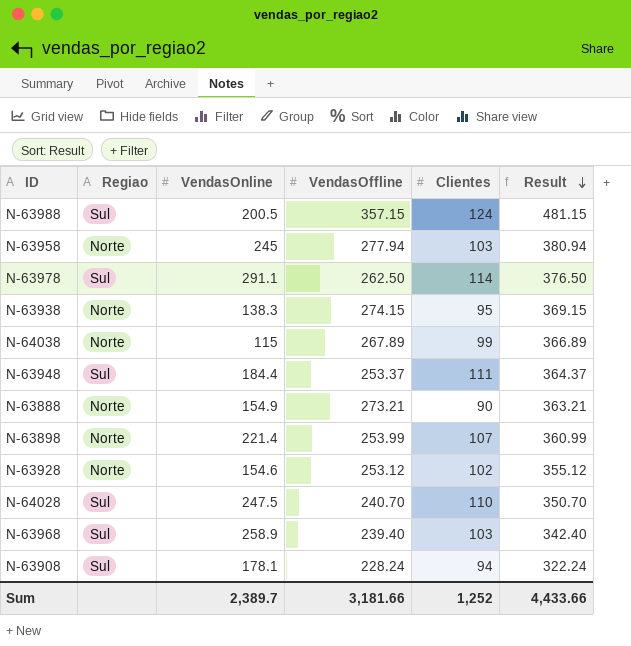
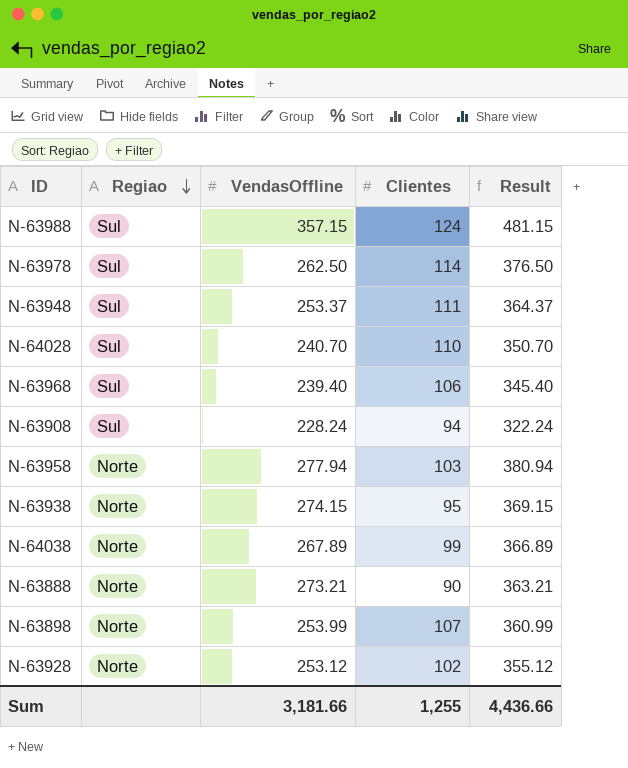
row order: Result descending -> Regiao descending
column VendasOnline | position: 3 -> none
N-63968 | Clientes: 103 -> 106
N-63968 | Result: 342.40 -> 345.40
Sum | Clientes: 1,252 -> 1,255
Sum | Result: 4,433.66 -> 4,436.66

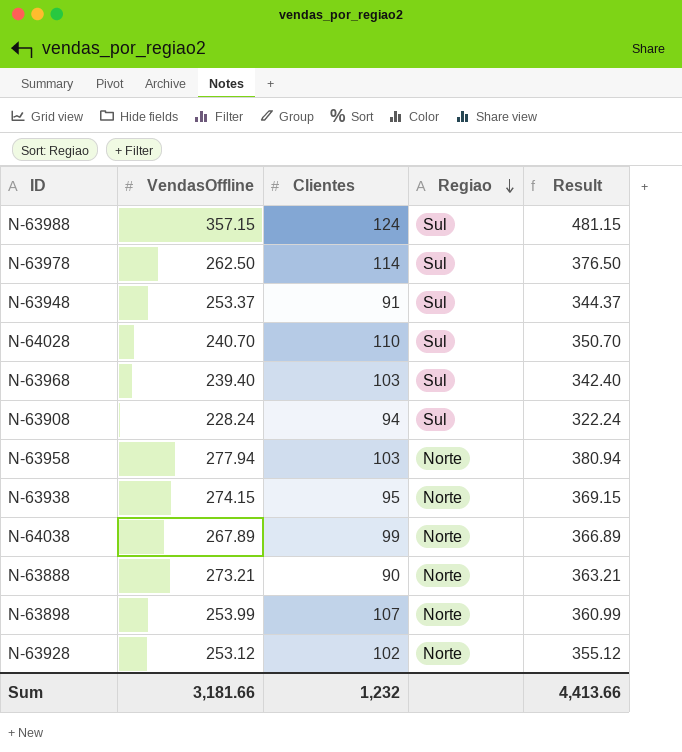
column Regiao | position: 2 -> 4
N-63948 | Clientes: 111 -> 91
N-63948 | Result: 364.37 -> 344.37
N-63968 | Clientes: 106 -> 103
N-63968 | Result: 345.40 -> 342.40
Sum | Clientes: 1,255 -> 1,232
Sum | Result: 4,436.66 -> 4,413.66

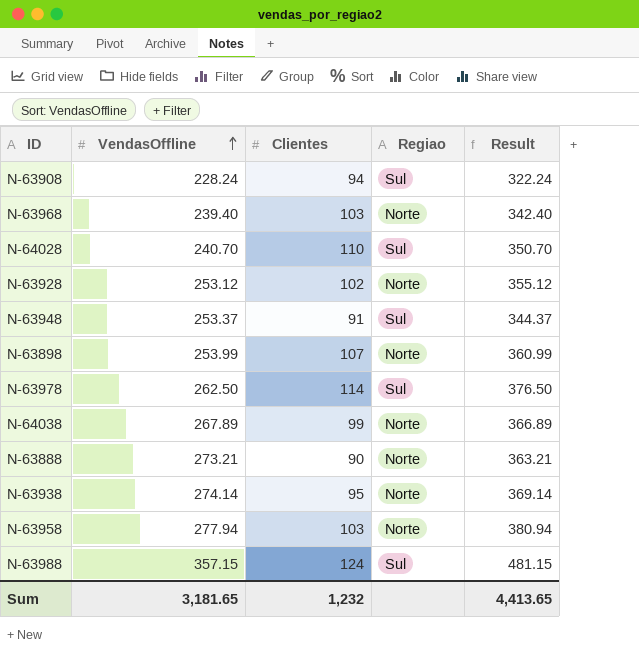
row order: Regiao descending -> VendasOffline ascending
N-63968 | Regiao: Sul -> Norte
N-63938 | VendasOffline: 274.15 -> 274.14
N-63938 | Result: 369.15 -> 369.14
Sum | VendasOffline: 3,181.66 -> 3,181.65
Sum | Result: 4,413.66 -> 4,413.65

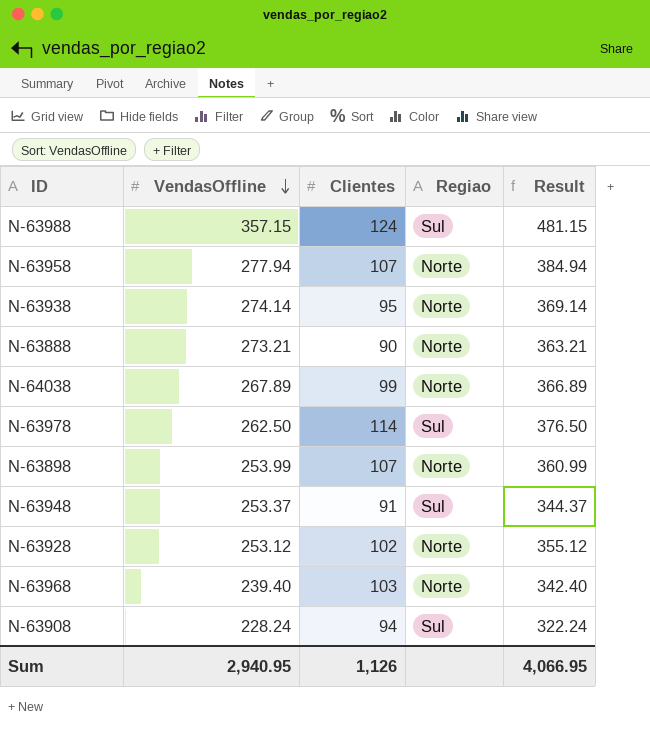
row order: VendasOffline ascending -> VendasOffline descending
row N-64028: 240.70 | 110 | Sul | 350.70 -> none
N-63958 | Clientes: 103 -> 107
N-63958 | Result: 380.94 -> 384.94
Sum | VendasOffline: 3,181.65 -> 2,940.95
Sum | Clientes: 1,232 -> 1,126
Sum | Result: 4,413.65 -> 4,066.95

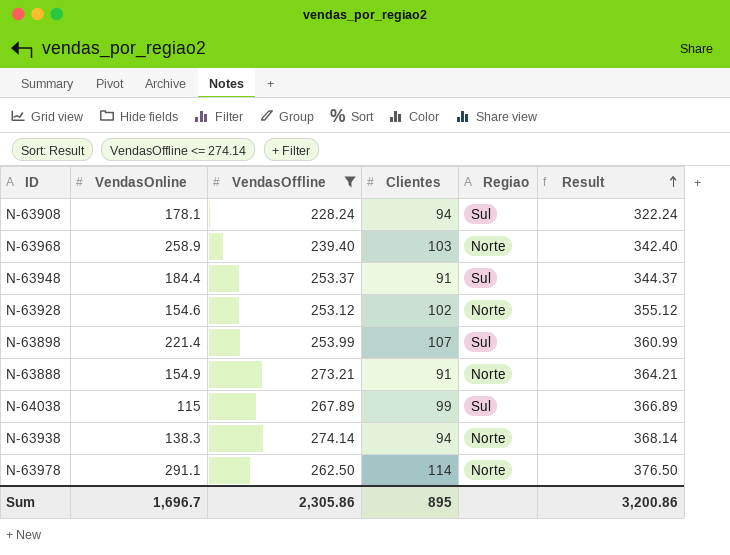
filter: none -> VendasOffline <= 274.14
row order: VendasOffline descending -> Result ascending
column VendasOnline | position: none -> 2
N-63898 | Regiao: Norte -> Sul
N-63888 | Clientes: 90 -> 91
N-63888 | Result: 363.21 -> 364.21
N-64038 | Regiao: Norte -> Sul
N-63938 | Clientes: 95 -> 94
N-63938 | Result: 369.14 -> 368.14
N-63978 | Regiao: Sul -> Norte
Sum | VendasOffline: 2,940.95 -> 2,305.86
Sum | Clientes: 1,126 -> 895
Sum | Result: 4,066.95 -> 3,200.86

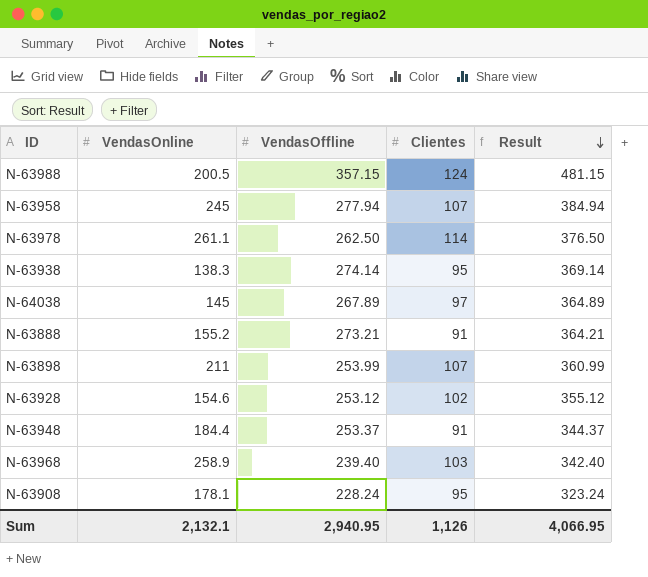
filter: VendasOffline <= 274.14 -> none
row order: Result ascending -> Result descending
column Regiao | position: 5 -> none
N-63978 | VendasOnline: 291.1 -> 261.1
N-63938 | Clientes: 94 -> 95
N-63938 | Result: 368.14 -> 369.14
N-64038 | VendasOnline: 115 -> 145
N-64038 | Clientes: 99 -> 97
N-64038 | Result: 366.89 -> 364.89
N-63888 | VendasOnline: 154.9 -> 155.2
N-63898 | VendasOnline: 221.4 -> 211
N-63908 | Clientes: 94 -> 95
N-63908 | Result: 322.24 -> 323.24
Sum | VendasOnline: 1,696.7 -> 2,132.1
Sum | VendasOffline: 2,305.86 -> 2,940.95
Sum | Clientes: 895 -> 1,126
Sum | Result: 3,200.86 -> 4,066.95

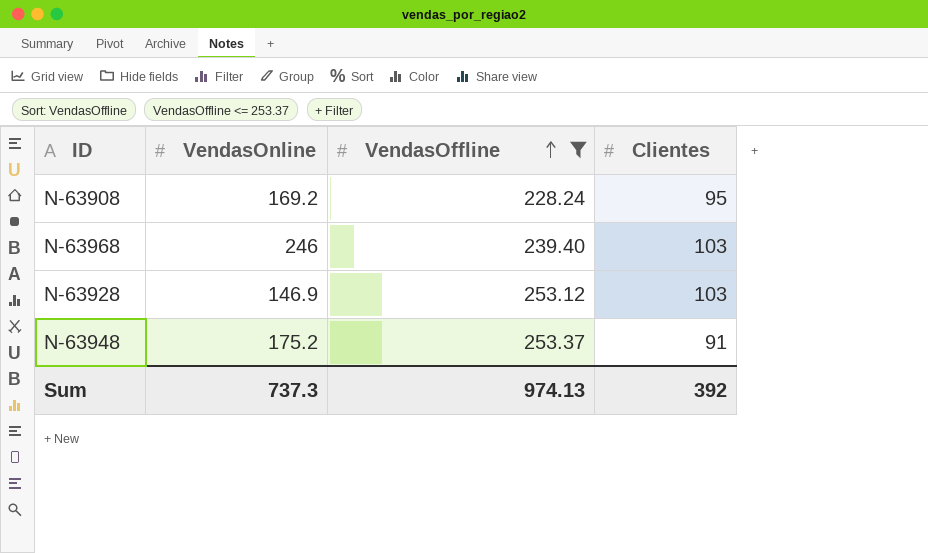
filter: none -> VendasOffline <= 253.37
row order: Result descending -> VendasOffline ascending
column Result | formula: [VendasOffline] + [Clientes] -> none
N-63908 | VendasOnline: 178.1 -> 169.2
N-63968 | VendasOnline: 258.9 -> 246
N-63928 | VendasOnline: 154.6 -> 146.9
N-63928 | Clientes: 102 -> 103
N-63948 | VendasOnline: 184.4 -> 175.2
Sum | VendasOnline: 2,132.1 -> 737.3
Sum | VendasOffline: 2,940.95 -> 974.13
Sum | Clientes: 1,126 -> 392

